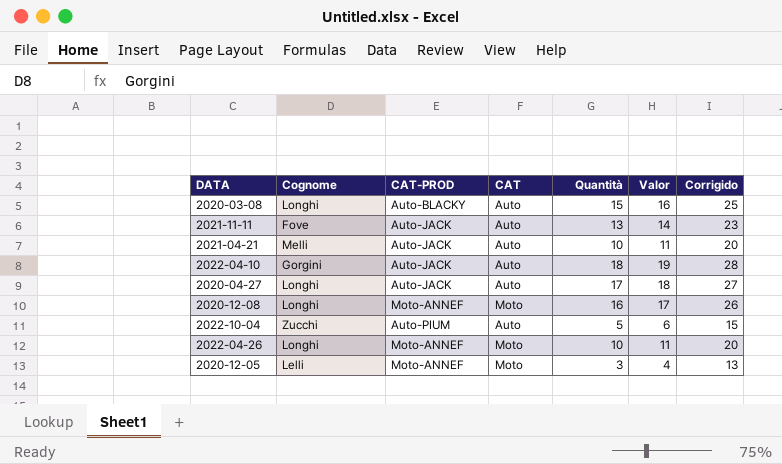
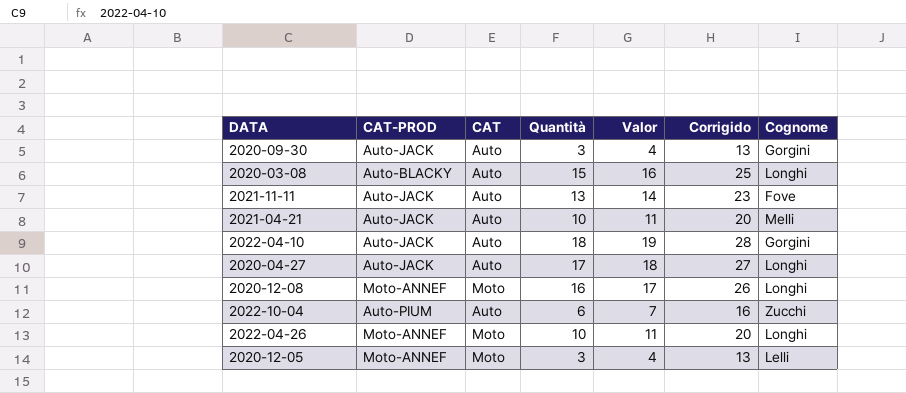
column Cognome | position: 2 -> 7
row 2020-09-30: none -> Auto-JACK | Auto | 3 | 4 | 13 | Gorgini
2022-10-04 | Quantità: 5 -> 6
2022-10-04 | Valor: 6 -> 7
2022-10-04 | Corrigido: 15 -> 16

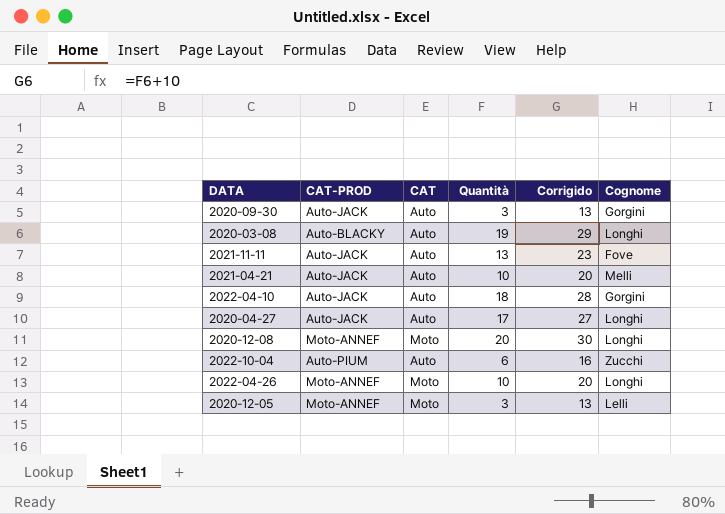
column Valor | formula: [Quantità] + 1 -> none
2020-03-08 | Quantità: 15 -> 19
2020-03-08 | Corrigido: 25 -> 29
2020-12-08 | Quantità: 16 -> 20
2020-12-08 | Corrigido: 26 -> 30

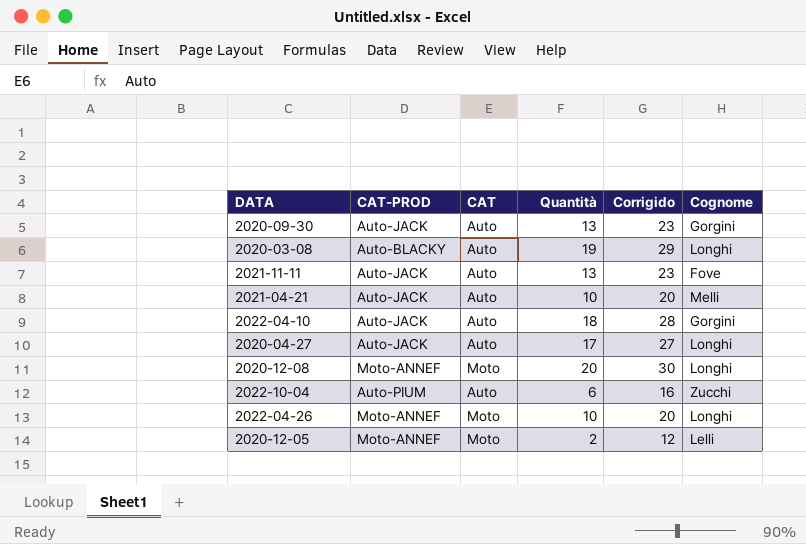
2020-09-30 | Quantità: 3 -> 13
2020-09-30 | Corrigido: 13 -> 23
2020-12-05 | Quantità: 3 -> 2
2020-12-05 | Corrigido: 13 -> 12

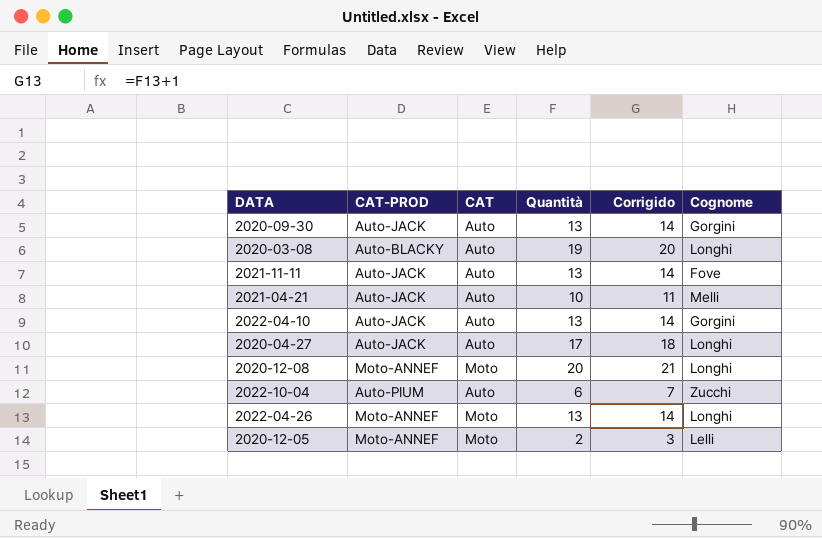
column Corrigido | formula: [Quantità] + 10 -> [Quantità] + 1
2022-04-10 | Quantità: 18 -> 13
2022-04-26 | Quantità: 10 -> 13

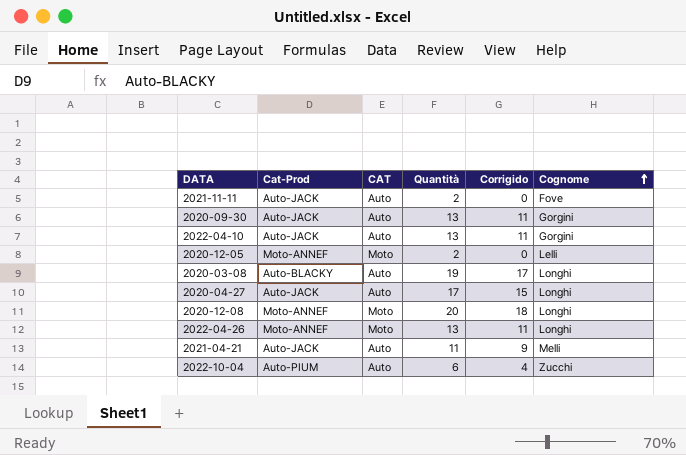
row order: none -> Cognome ascending
column name: CAT-PROD -> Cat-Prod
column Corrigido | formula: [Quantità] + 1 -> [Quantità] - 2
2021-11-11 | Quantità: 13 -> 2
2021-04-21 | Quantità: 10 -> 11

